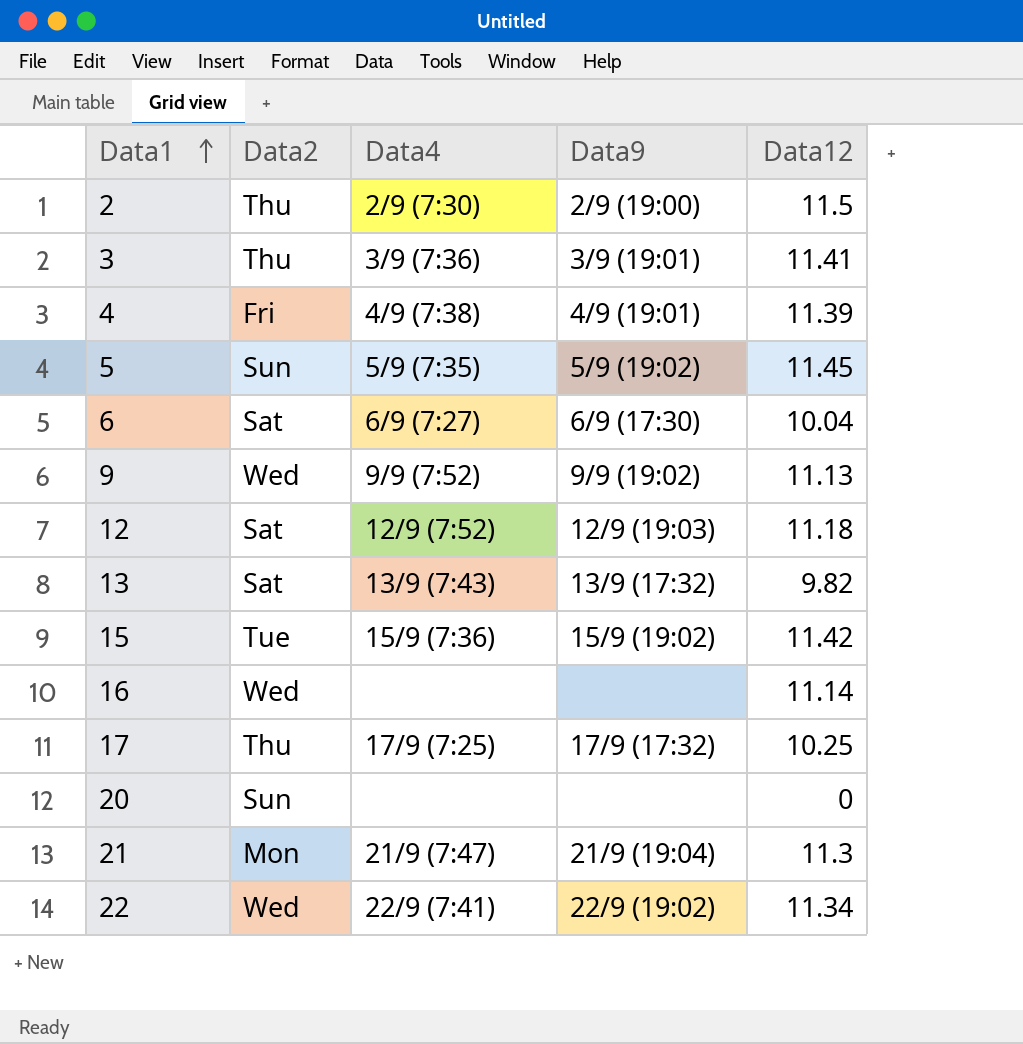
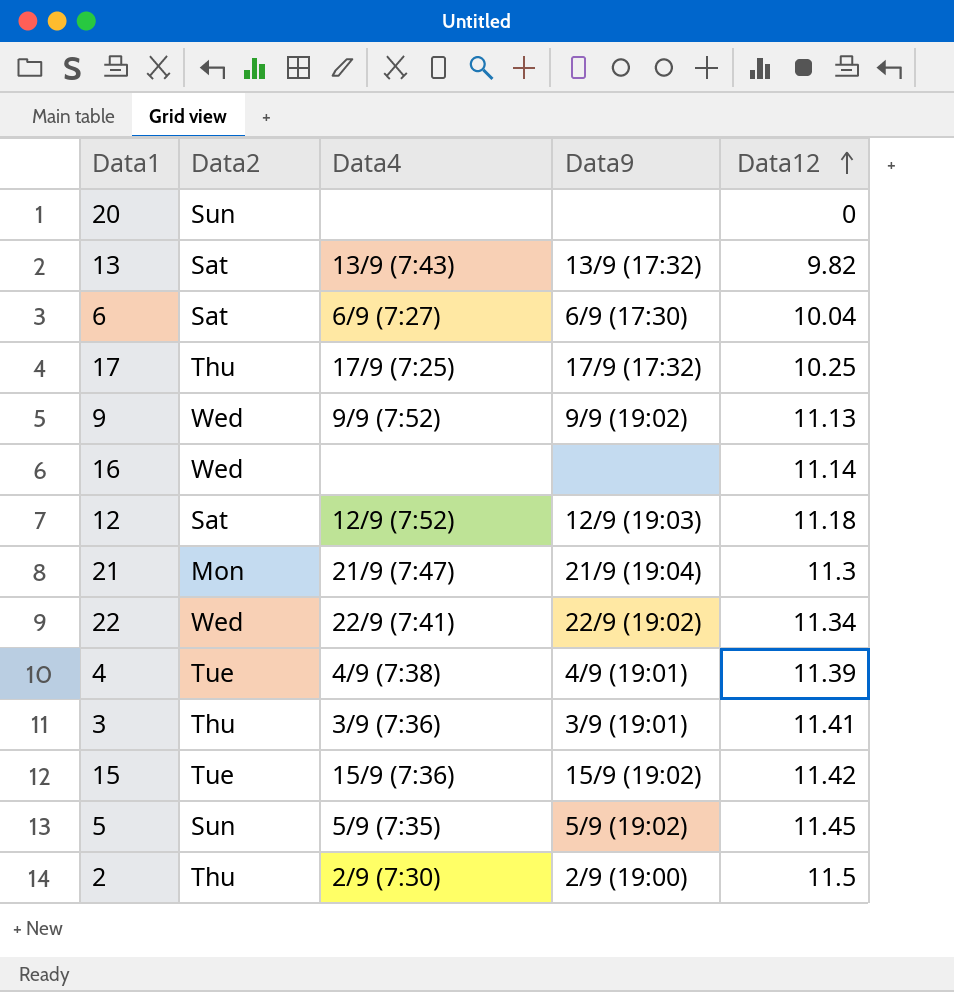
row order: Data1 ascending -> Data12 ascending
4 | Data2: Fri -> Tue

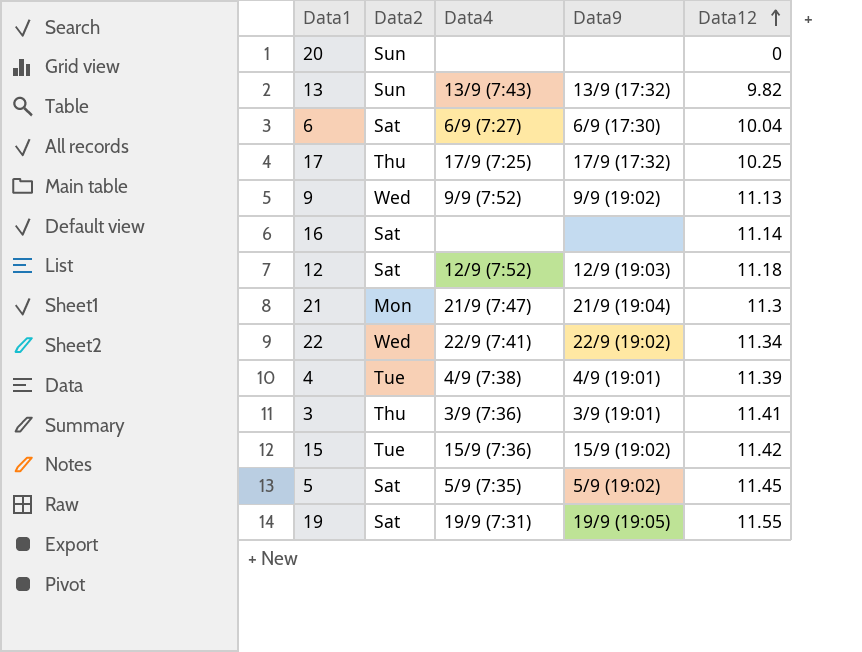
row 2: Thu | 2/9 (7:30) | 2/9 (19:00) | 11.5 -> none
13 | Data2: Sat -> Sun
16 | Data2: Wed -> Sat
5 | Data2: Sun -> Sat
row 19: none -> Sat | 19/9 (7:31) | 19/9 (19:05) | 11.55

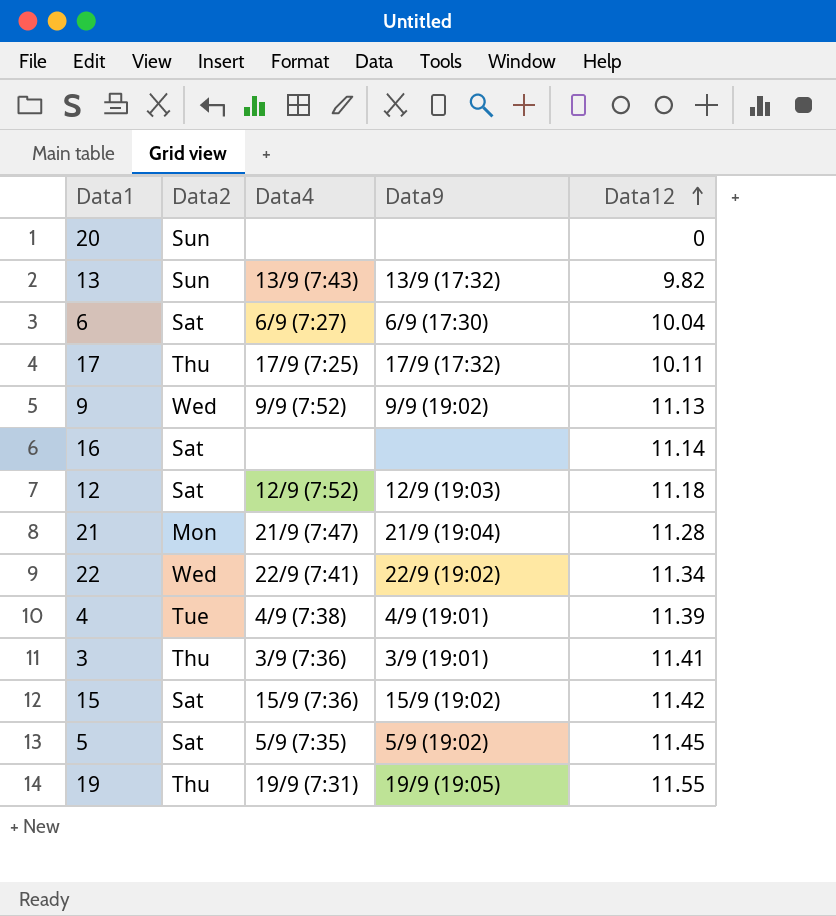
17 | Data12: 10.25 -> 10.11
21 | Data12: 11.3 -> 11.28
15 | Data2: Tue -> Sat
19 | Data2: Sat -> Thu

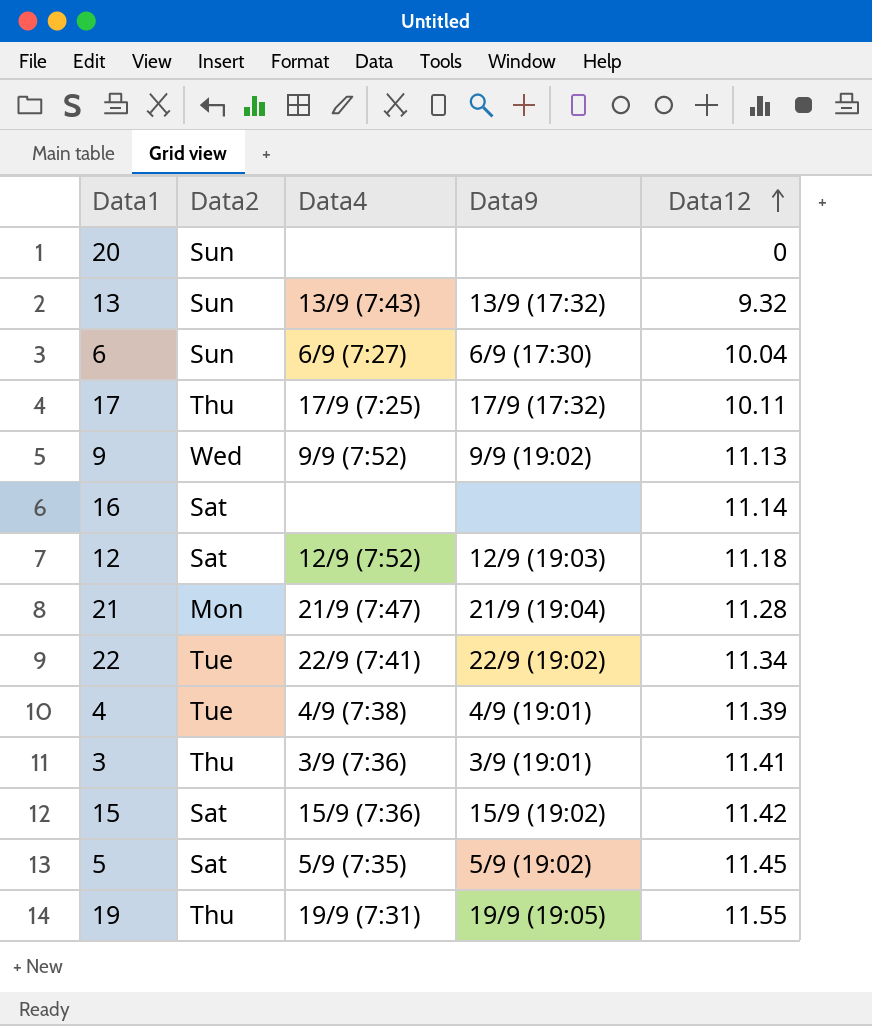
13 | Data12: 9.82 -> 9.32
6 | Data2: Sat -> Sun
22 | Data2: Wed -> Tue

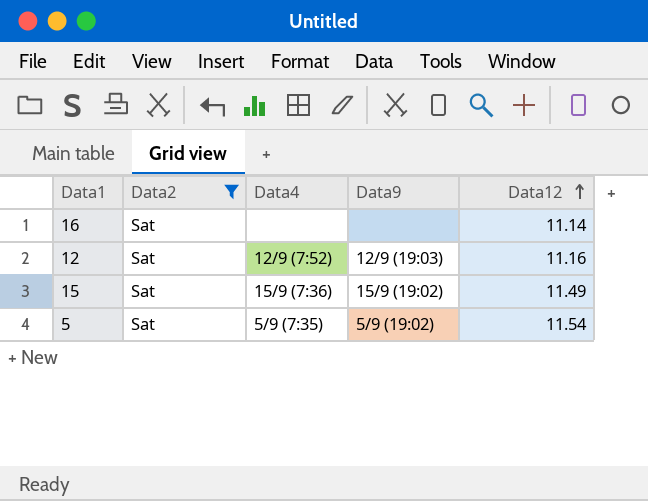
filter: none -> Data2 = Sat
12 | Data12: 11.18 -> 11.16
15 | Data12: 11.42 -> 11.49
5 | Data12: 11.45 -> 11.54

